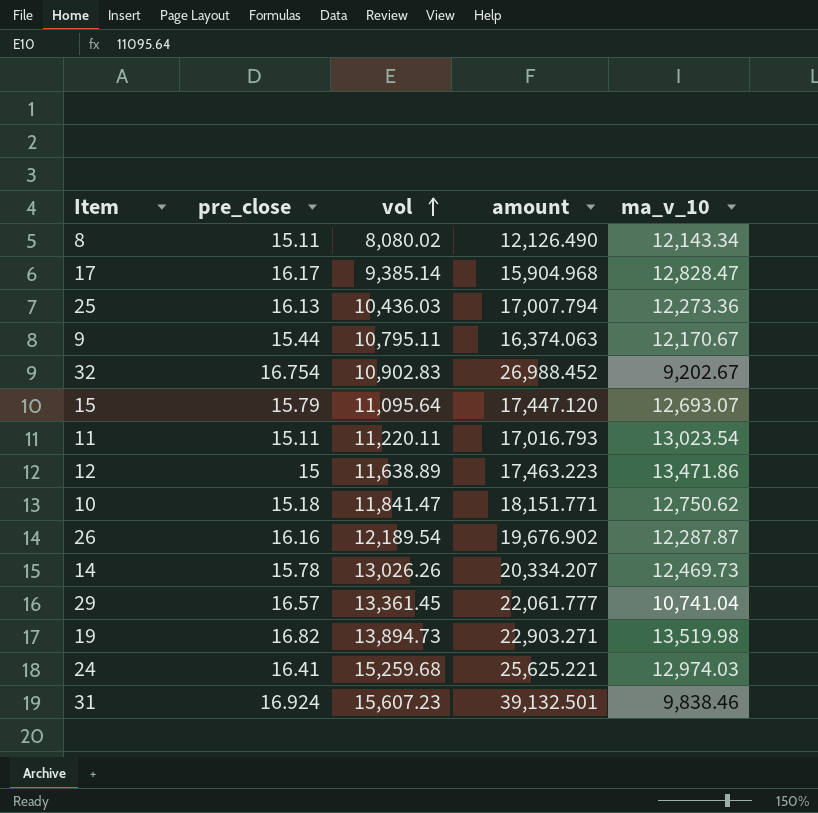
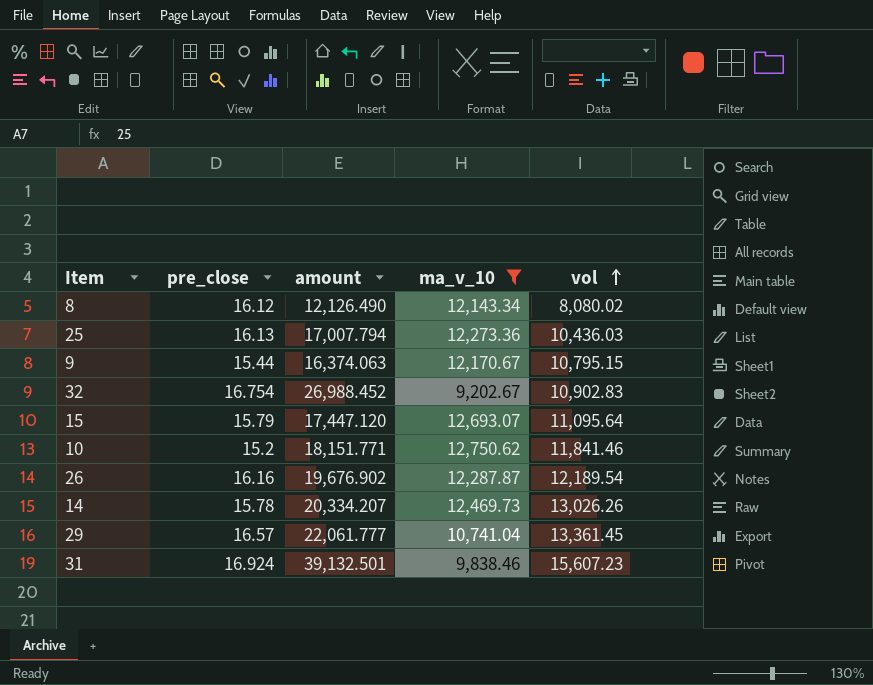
filter: none -> ma_v_10 <= 12,750.62
column vol | position: 3 -> 5
8 | pre_close: 15.11 -> 16.12
9 | vol: 10,795.11 -> 10,795.15
10 | pre_close: 15.18 -> 15.2
10 | vol: 11,841.47 -> 11,841.46

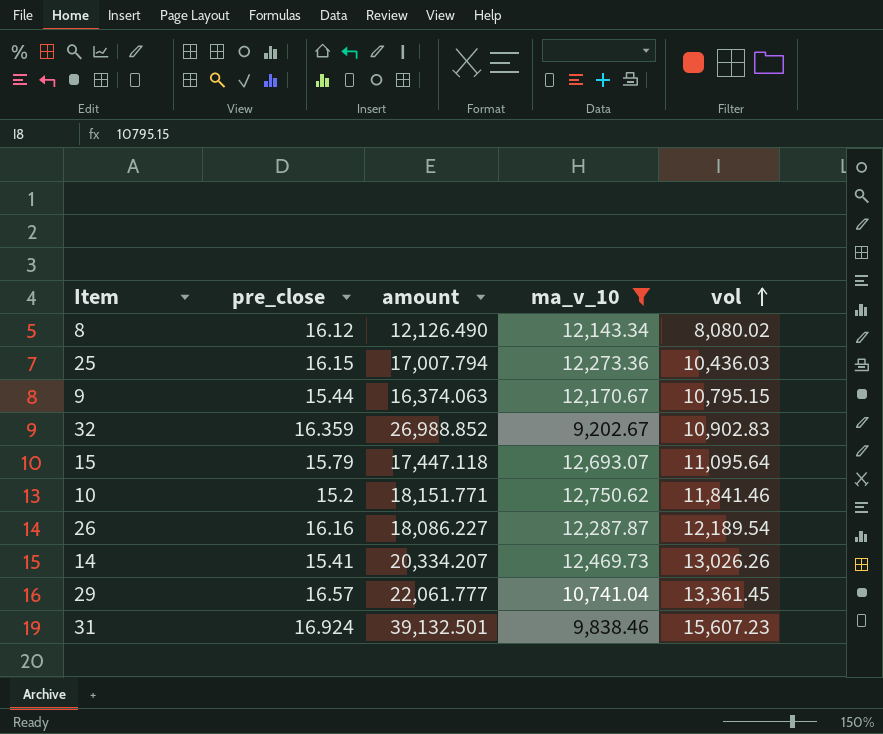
25 | pre_close: 16.13 -> 16.15
32 | pre_close: 16.754 -> 16.359
32 | amount: 26,988.452 -> 26,988.852
15 | amount: 17,447.120 -> 17,447.118
26 | amount: 19,676.902 -> 18,086.227
14 | pre_close: 15.78 -> 15.41

